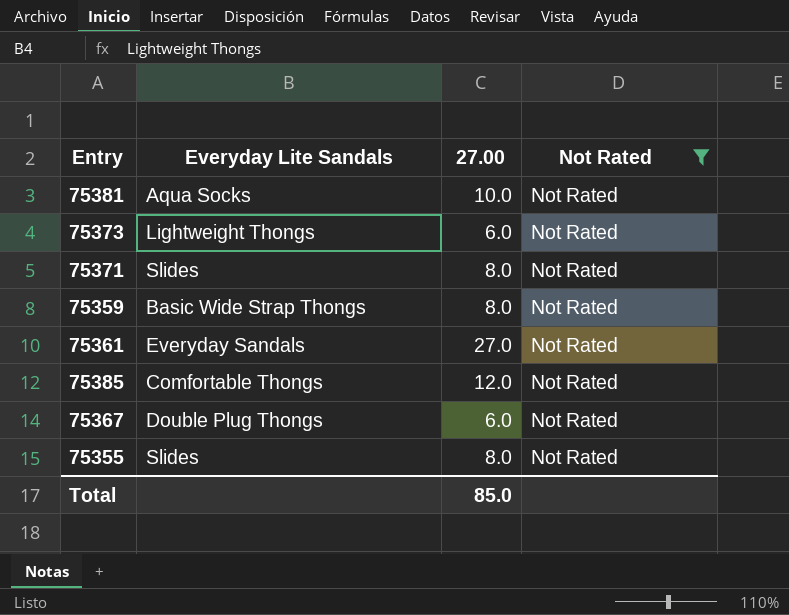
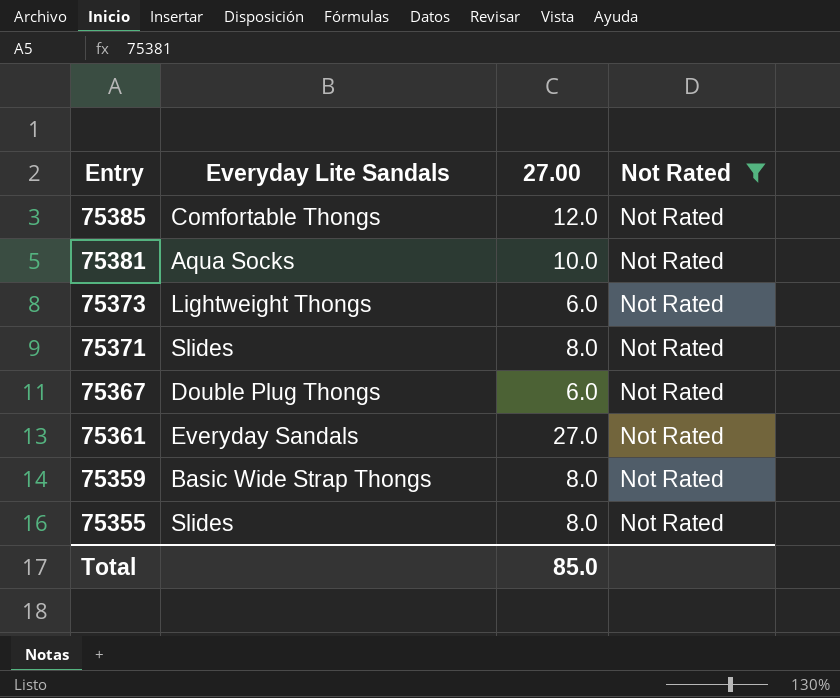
row order: none -> Entry descending

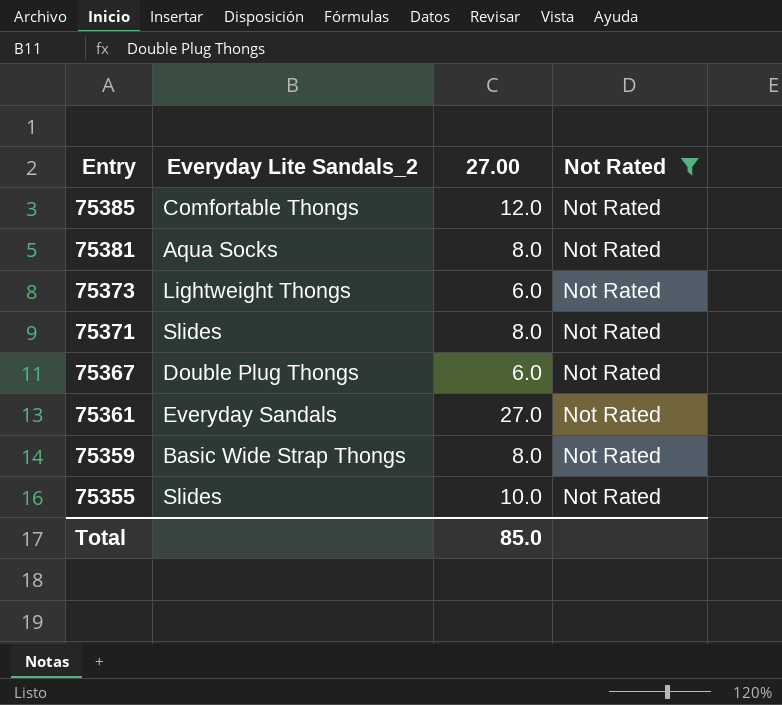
column name: Everyday Lite Sandals -> Everyday Lite Sandals_2
75381 | 27.00: 10.0 -> 8.0
75355 | 27.00: 8.0 -> 10.0

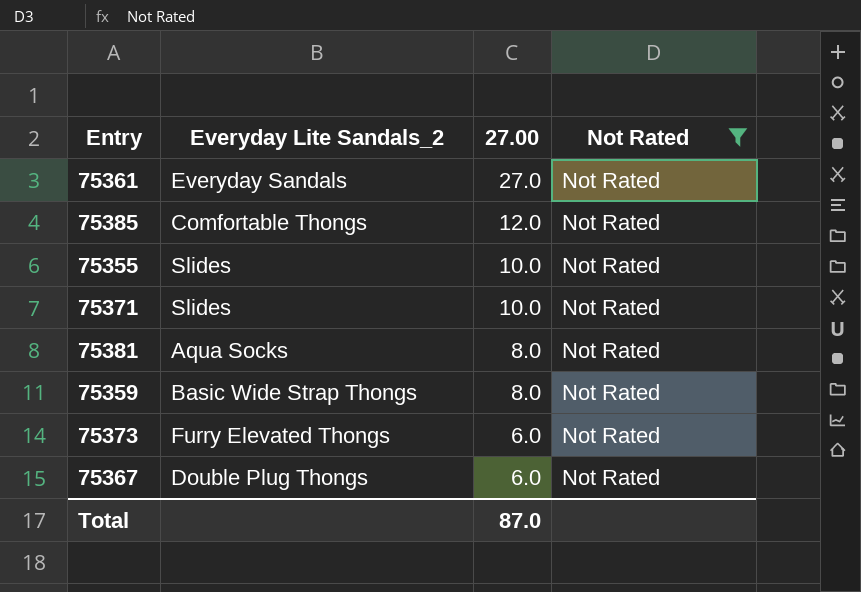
row order: Entry descending -> 27.00 descending
75371 | 27.00: 8.0 -> 10.0
75373 | Everyday Lite Sandals_2: Lightweight Thongs -> Furry Elevated Thongs
Total | 27.00: 85.0 -> 87.0

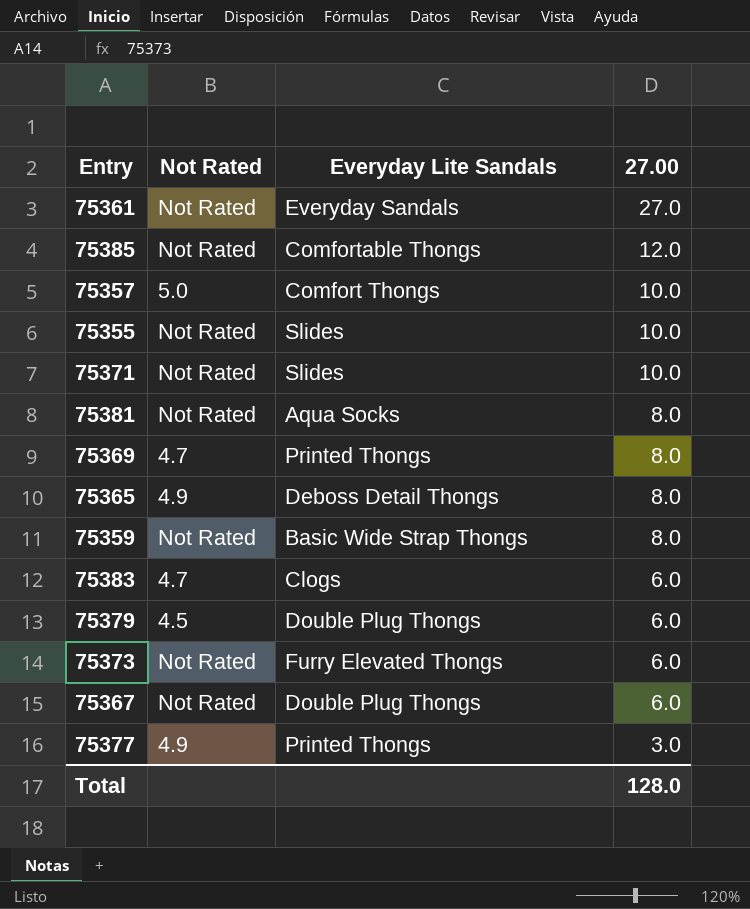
filter: Not Rated = Not Rated -> none
column Not Rated | position: 4 -> 2
column name: Everyday Lite Sandals_2 -> Everyday Lite Sandals
Total | 27.00: 87.0 -> 128.0

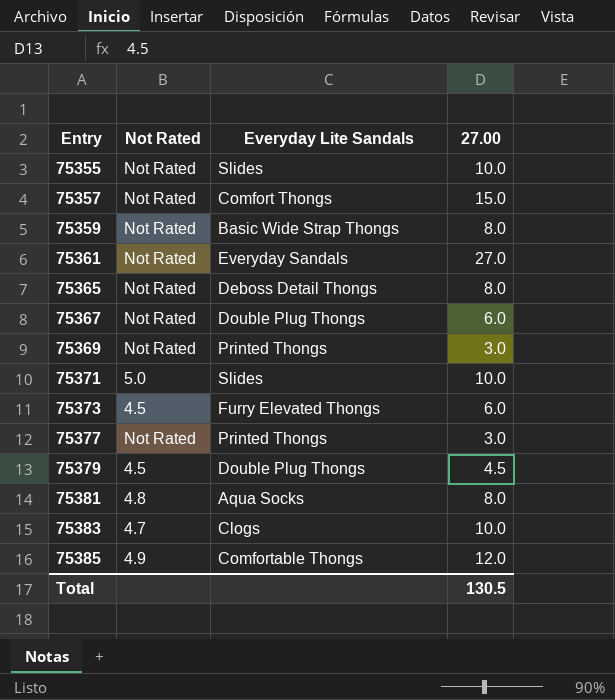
row order: 27.00 descending -> Entry ascending
75357 | Not Rated: 5.0 -> Not Rated
75357 | 27.00: 10.0 -> 15.0
75365 | Not Rated: 4.9 -> Not Rated
75369 | Not Rated: 4.7 -> Not Rated
75369 | 27.00: 8.0 -> 3.0
75371 | Not Rated: Not Rated -> 5.0
75373 | Not Rated: Not Rated -> 4.5
75377 | Not Rated: 4.9 -> Not Rated
75379 | 27.00: 6.0 -> 4.5
75381 | Not Rated: Not Rated -> 4.8
75383 | 27.00: 6.0 -> 10.0
75385 | Not Rated: Not Rated -> 4.9
Total | 27.00: 128.0 -> 130.5

